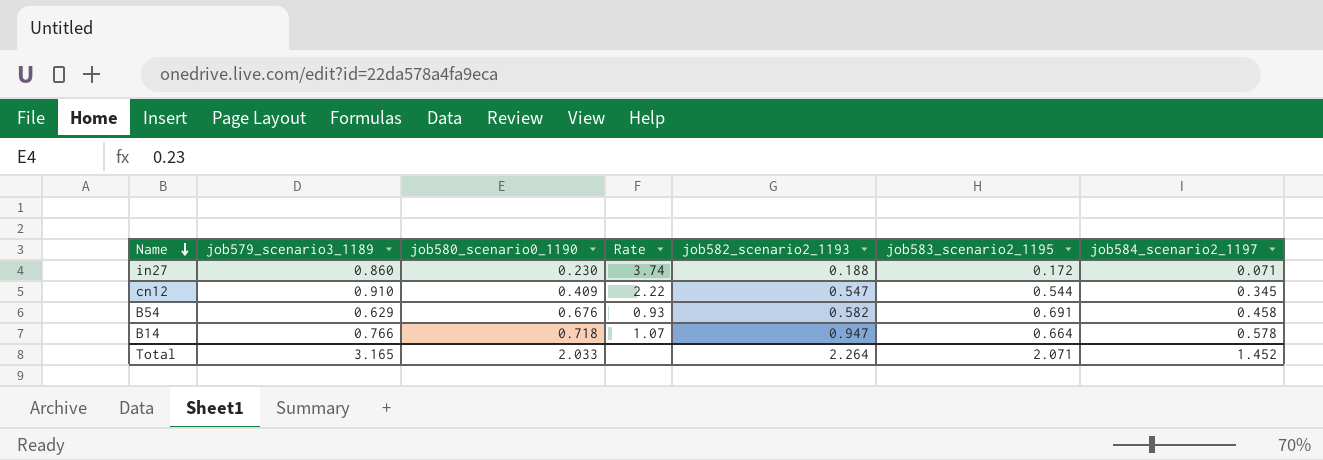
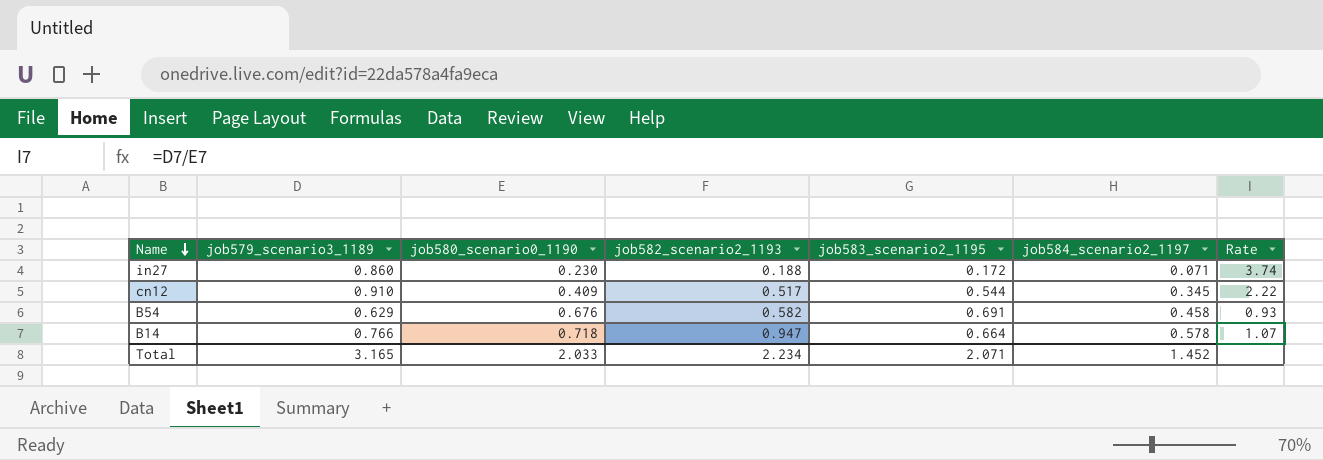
column Rate | position: 4 -> 7
cn12 | job582_scenario2_1193: 0.547 -> 0.517
Total | job582_scenario2_1193: 2.264 -> 2.234

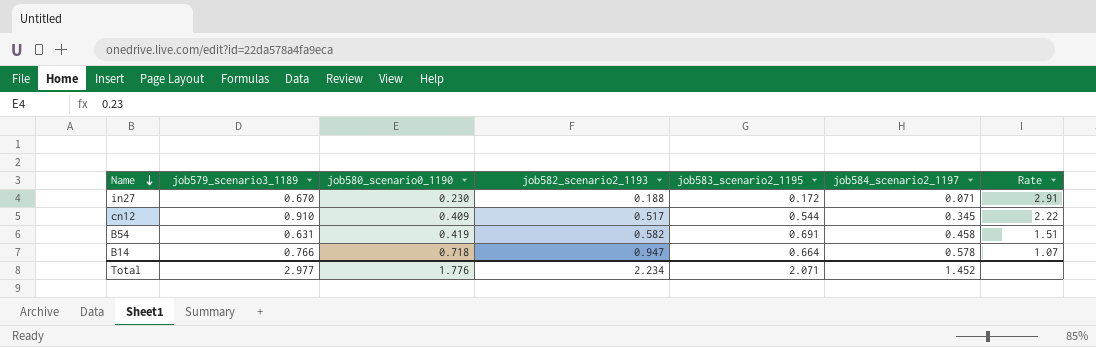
in27 | job579_scenario3_1189: 0.860 -> 0.670
in27 | Rate: 3.74 -> 2.91
B54 | job579_scenario3_1189: 0.629 -> 0.631
B54 | job580_scenario0_1190: 0.676 -> 0.419
B54 | Rate: 0.93 -> 1.51
Total | job579_scenario3_1189: 3.165 -> 2.977
Total | job580_scenario0_1190: 2.033 -> 1.776

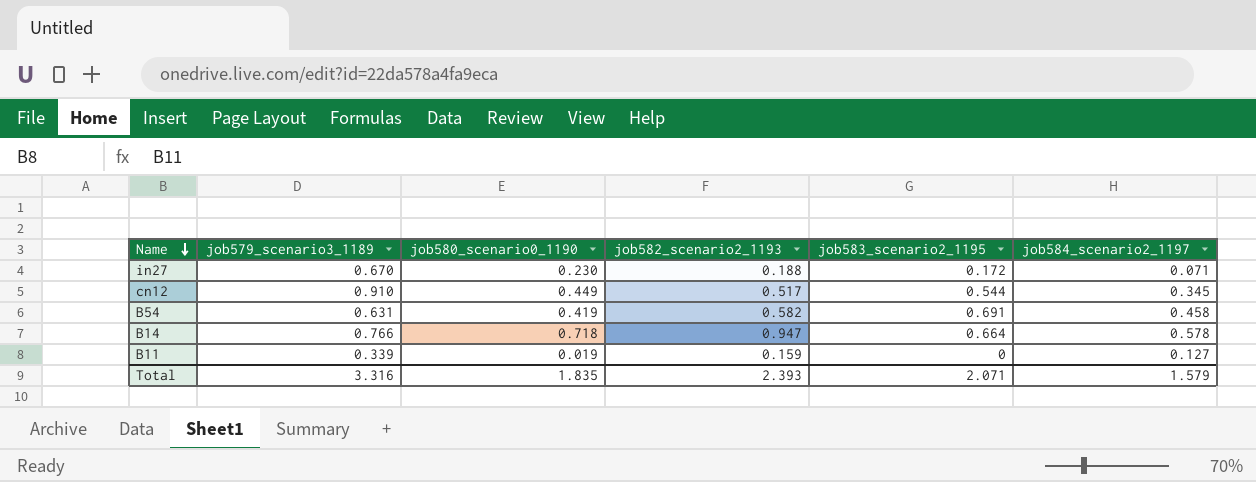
column Rate | formula: [job579_scenario3_1189] / [job580_scenario0_1190] -> none
cn12 | job580_scenario0_1190: 0.409 -> 0.449
row B11: none -> 0.339 | 0.019 | 0.159 | 0 | 0.127
Total | job579_scenario3_1189: 2.977 -> 3.316
Total | job580_scenario0_1190: 1.776 -> 1.835
Total | job582_scenario2_1193: 2.234 -> 2.393
Total | job584_scenario2_1197: 1.452 -> 1.579

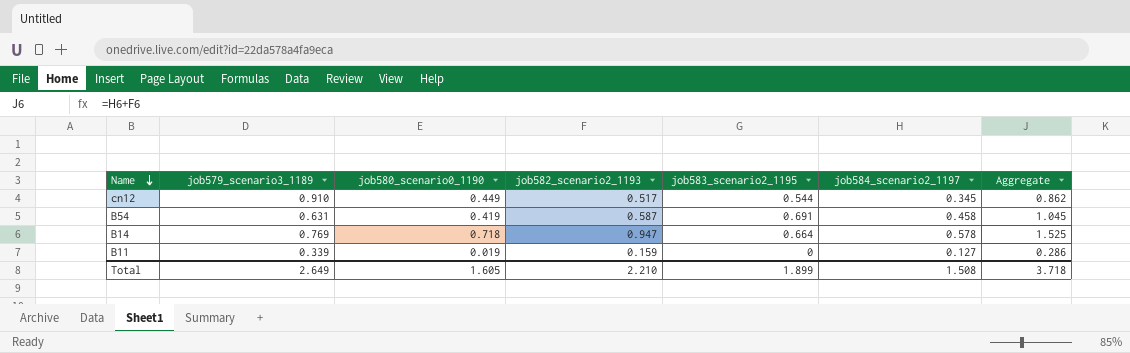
column Aggregate | formula: none -> [job582_scenario2_1193] + [job584_scenario2_1197]
row in27: 0.670 | 0.230 | 0.188 | 0.172 | 0.071 -> none
B54 | job582_scenario2_1193: 0.582 -> 0.587
B14 | job579_scenario3_1189: 0.766 -> 0.769
Total | job579_scenario3_1189: 3.316 -> 2.649
Total | job580_scenario0_1190: 1.835 -> 1.605
Total | job582_scenario2_1193: 2.393 -> 2.210
Total | job583_scenario2_1195: 2.071 -> 1.899
Total | job584_scenario2_1197: 1.579 -> 1.508

